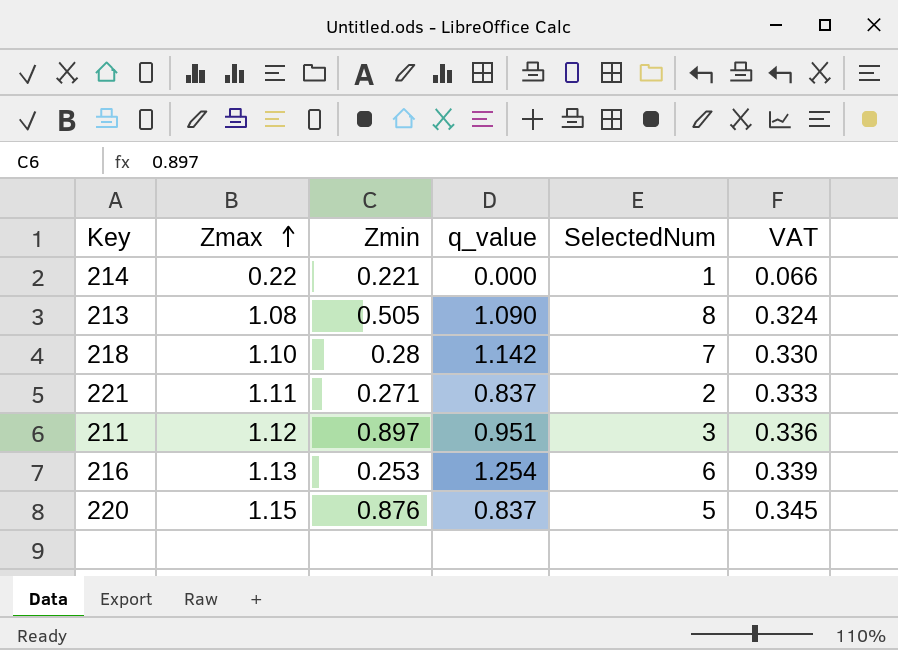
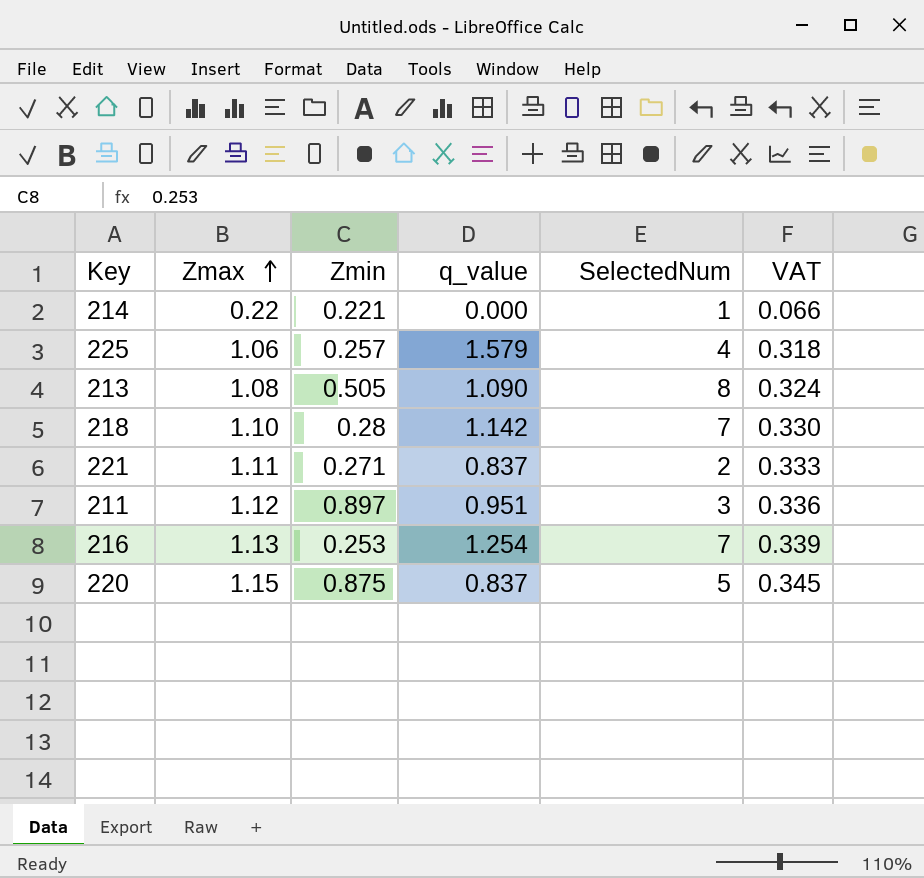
row 225: none -> 1.06 | 0.257 | 1.579 | 4 | 0.318
216 | SelectedNum: 6 -> 7
220 | Zmin: 0.876 -> 0.875

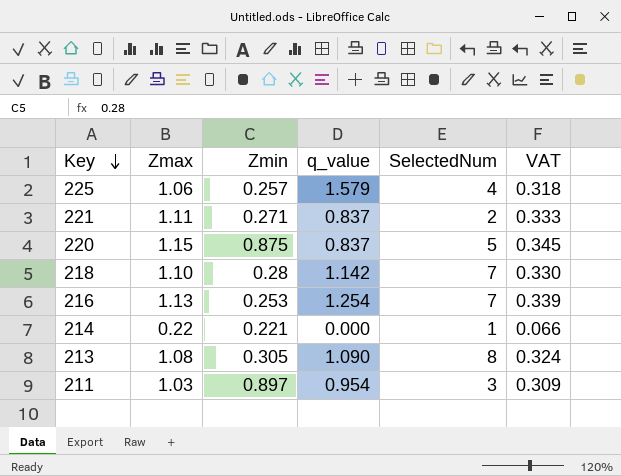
row order: Zmax ascending -> Key descending
213 | Zmin: 0.505 -> 0.305
211 | Zmax: 1.12 -> 1.03
211 | q_value: 0.951 -> 0.954
211 | VAT: 0.336 -> 0.309

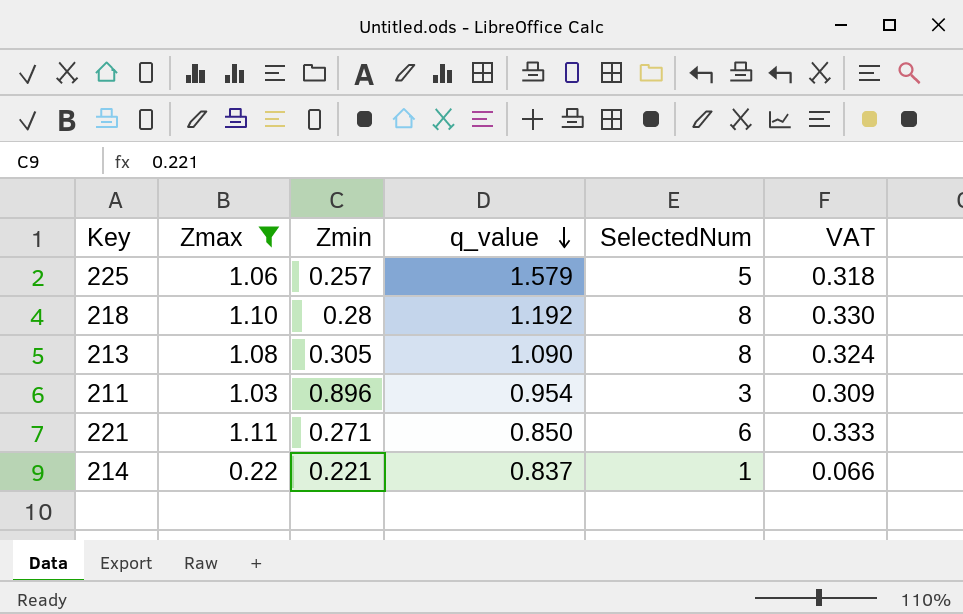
filter: none -> Zmax <= 1.11
row order: Key descending -> q_value descending
225 | SelectedNum: 4 -> 5
218 | q_value: 1.142 -> 1.192
218 | SelectedNum: 7 -> 8
211 | Zmin: 0.897 -> 0.896
221 | q_value: 0.837 -> 0.850
221 | SelectedNum: 2 -> 6
214 | q_value: 0.000 -> 0.837

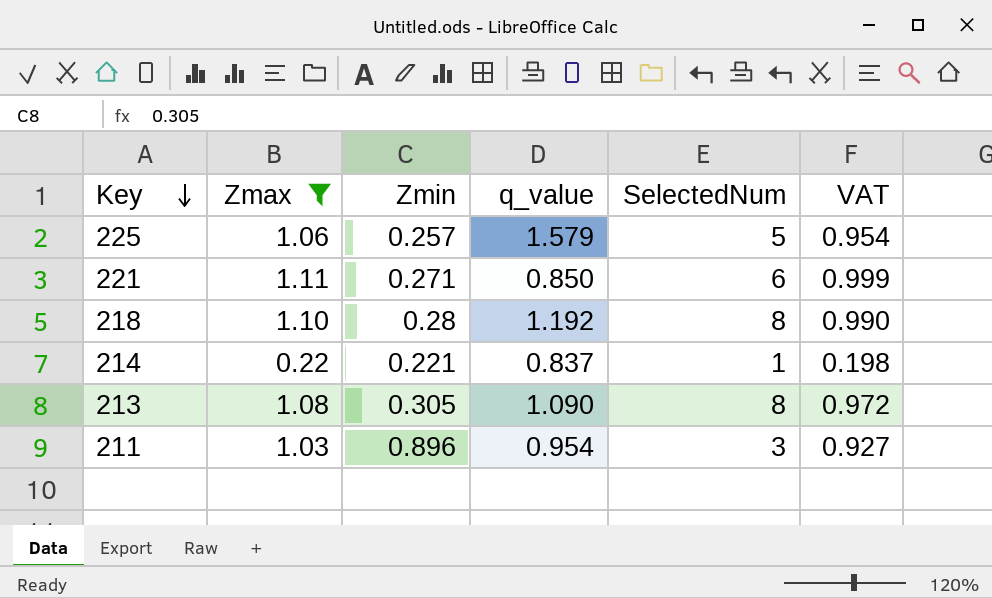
row order: q_value descending -> Key descending
column VAT | formula: [Zmax] * 0.3 -> [Zmax] * 0.9

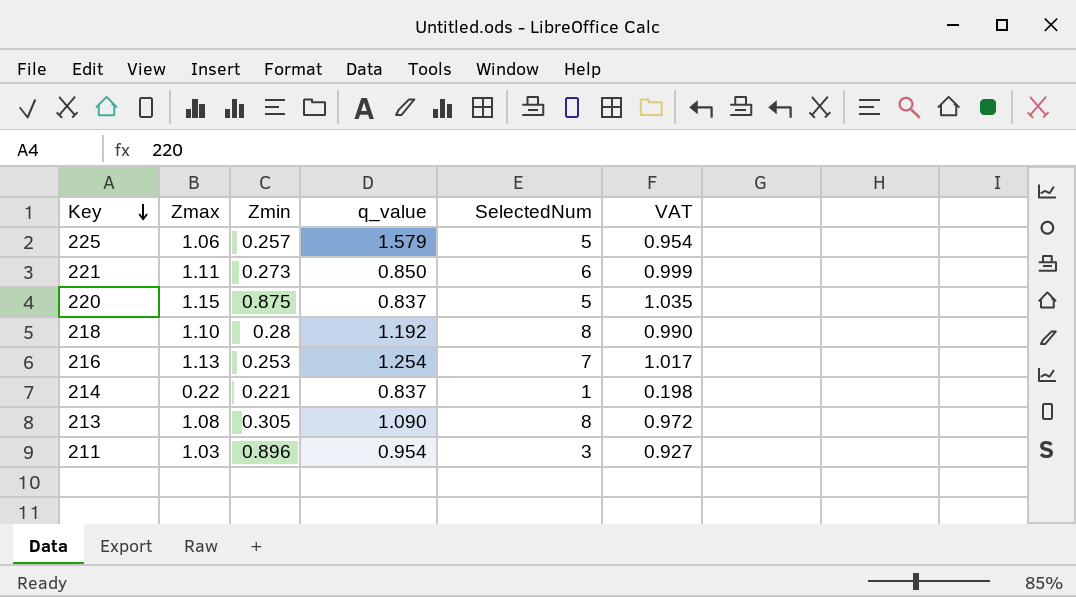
filter: Zmax <= 1.11 -> none
221 | Zmin: 0.271 -> 0.273

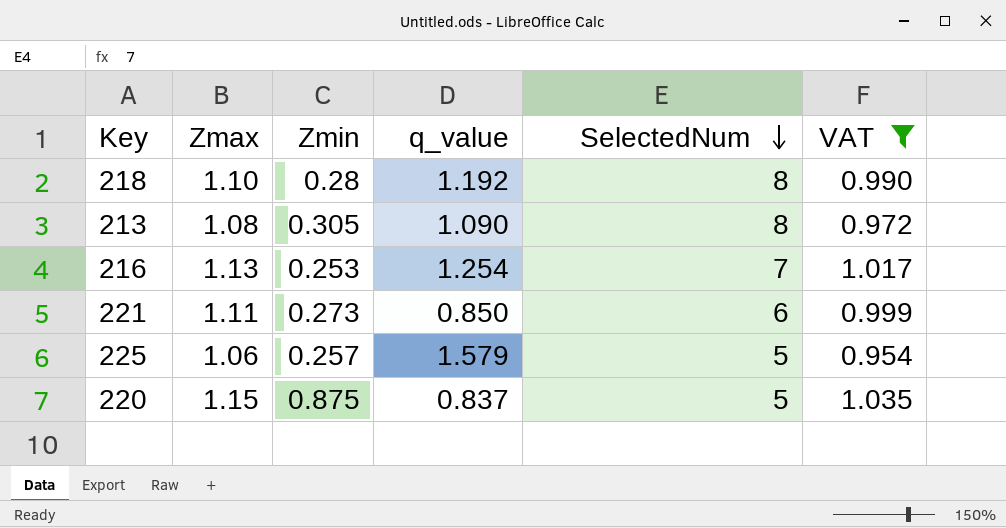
filter: none -> VAT >= 0.954
row order: Key descending -> SelectedNum descending

